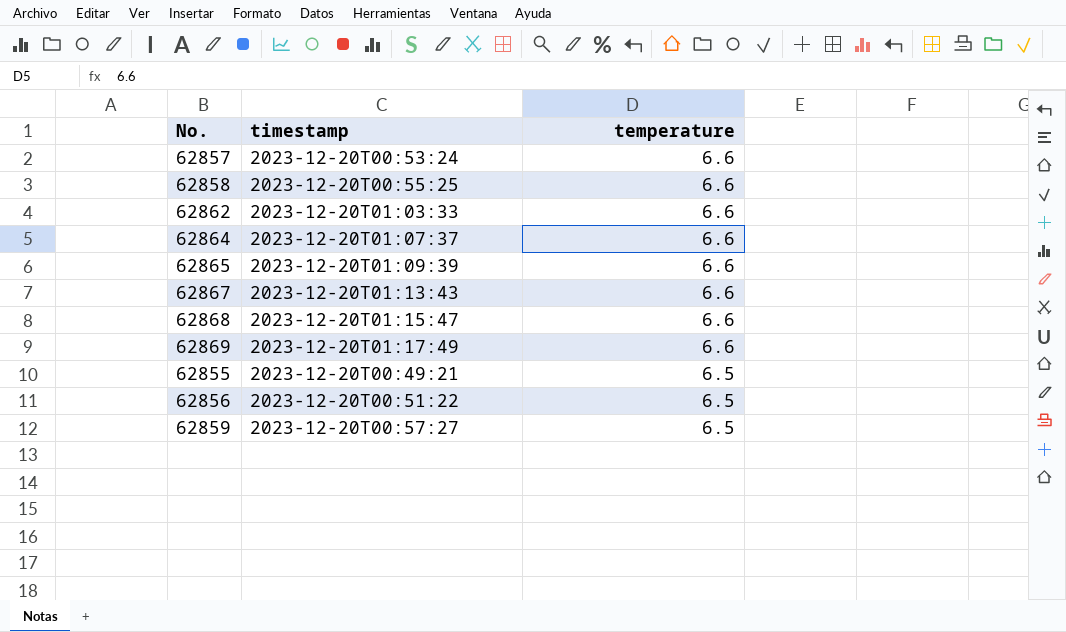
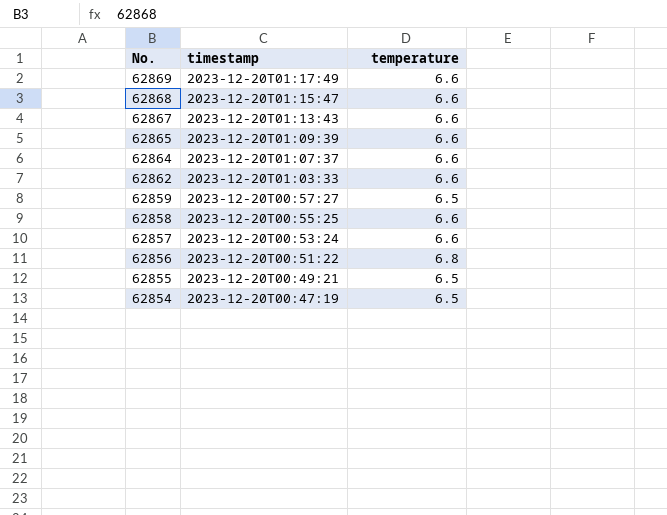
row order: temperature descending -> No. descending
62856 | temperature: 6.5 -> 6.8
row 62854: none -> 2023-12-20T00:47:19 | 6.5

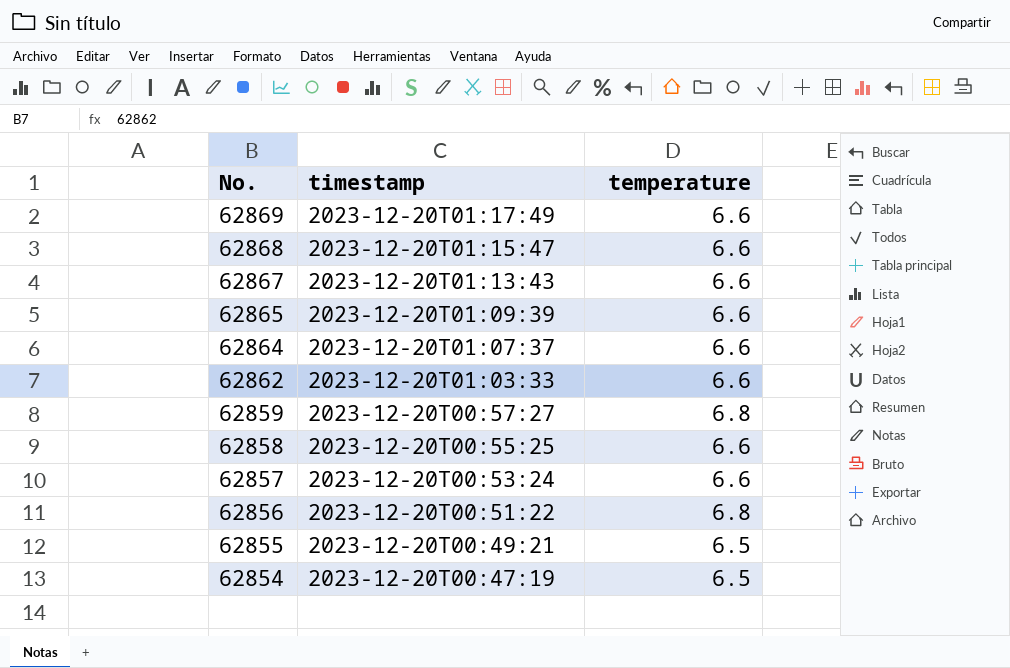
62859 | temperature: 6.5 -> 6.8

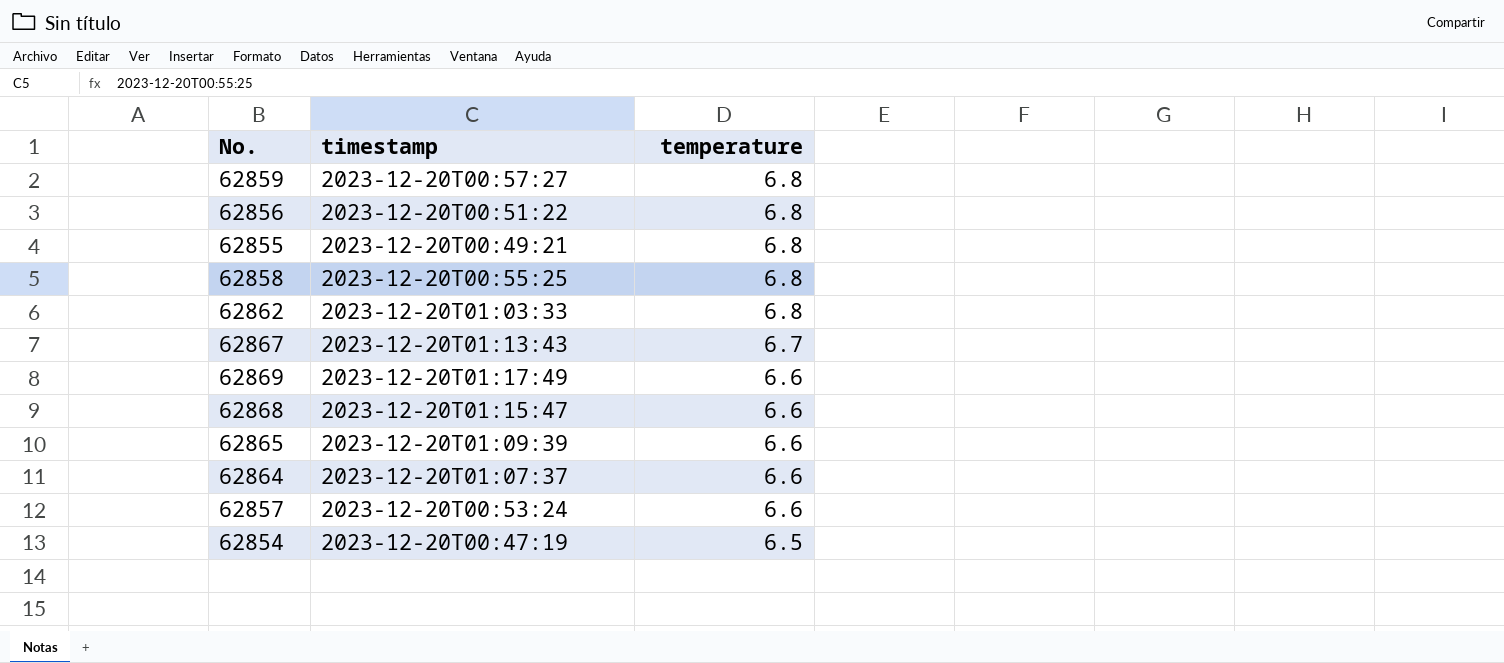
row order: No. descending -> temperature descending
62855 | temperature: 6.5 -> 6.8
62858 | temperature: 6.6 -> 6.8
62862 | temperature: 6.6 -> 6.8
62867 | temperature: 6.6 -> 6.7

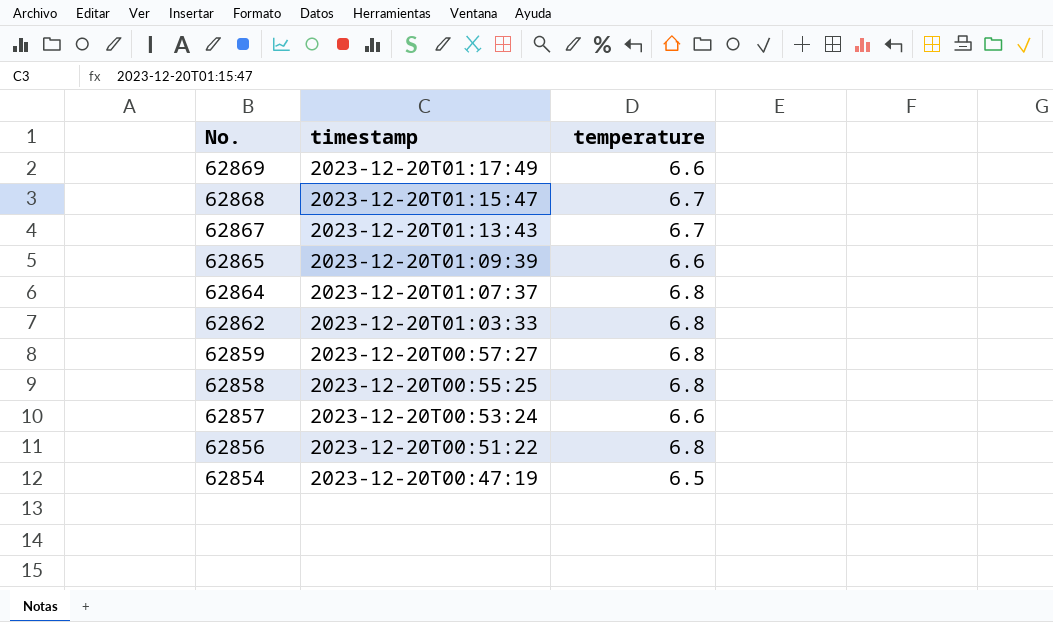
row order: temperature descending -> No. descending
row 62855: 2023-12-20T00:49:21 | 6.8 -> none
62868 | temperature: 6.6 -> 6.7
62864 | temperature: 6.6 -> 6.8

